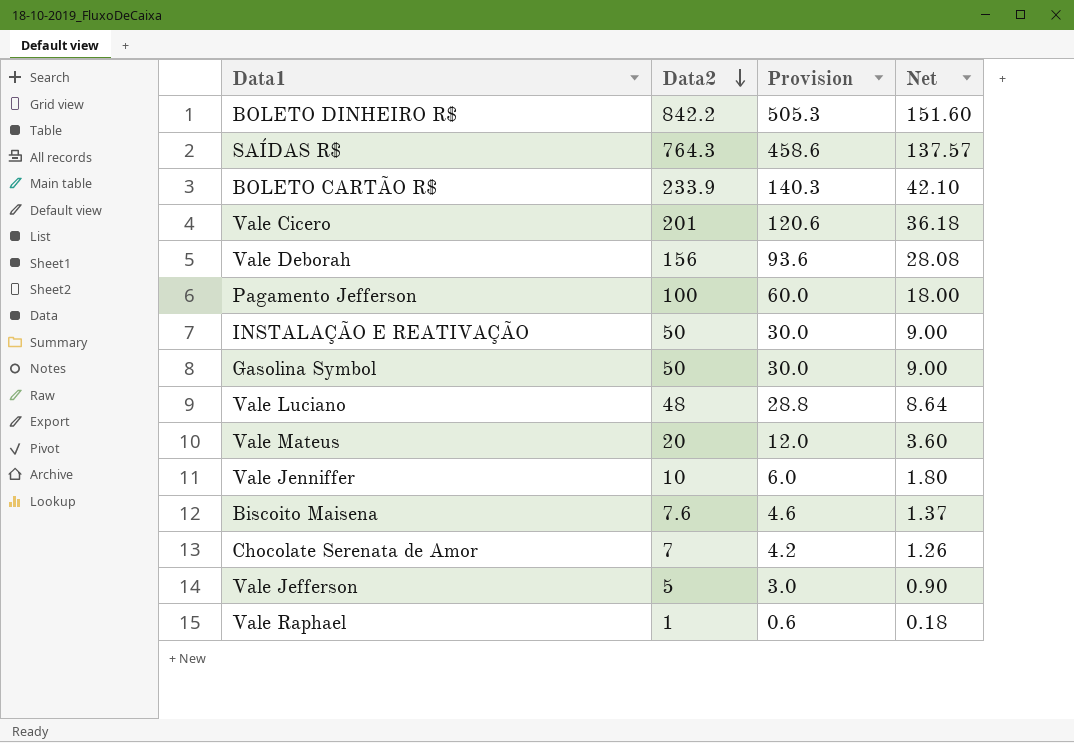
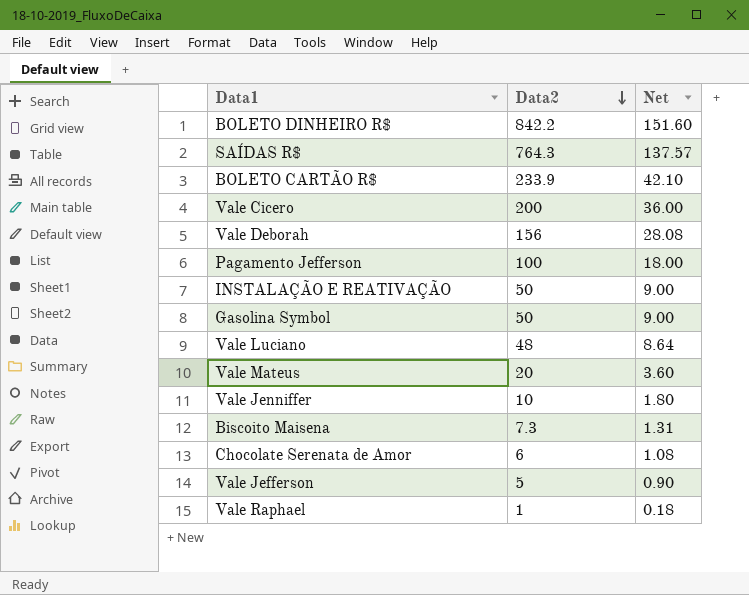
column Provision | formula: [Data2] * 0.6 -> none
Vale Cicero | Data2: 201 -> 200
Vale Cicero | Net: 36.18 -> 36.00
Biscoito Maisena | Data2: 7.6 -> 7.3
Biscoito Maisena | Net: 1.37 -> 1.31
Chocolate Serenata de Amor | Data2: 7 -> 6
Chocolate Serenata de Amor | Net: 1.26 -> 1.08

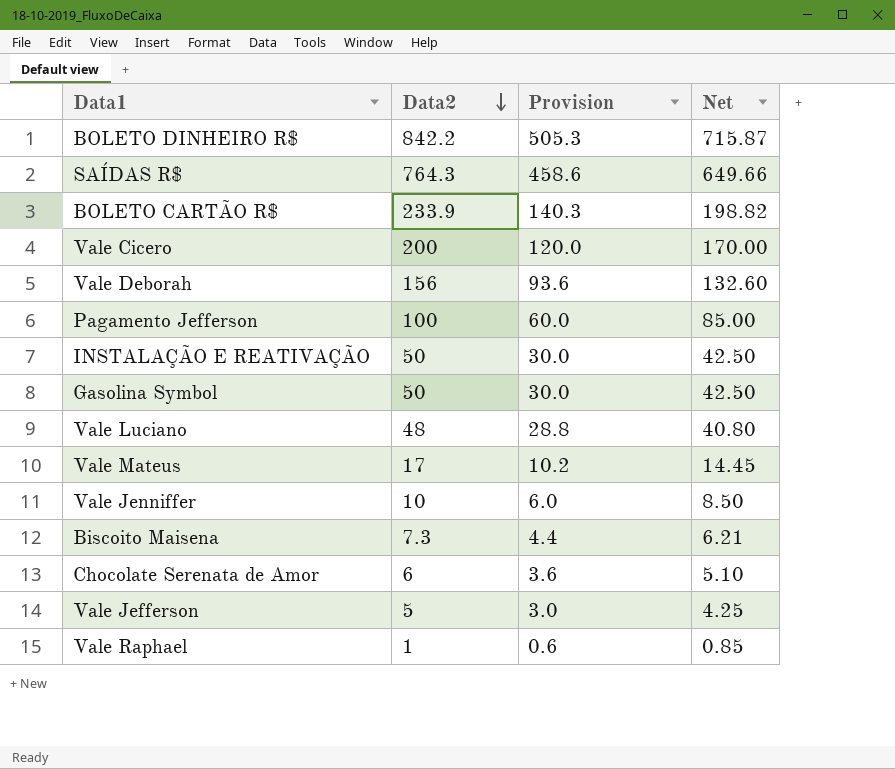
column Provision | formula: none -> [Data2] * 0.6
column Net | formula: [Data2] * 0.18 -> [Data2] * 0.85
Vale Mateus | Data2: 20 -> 17

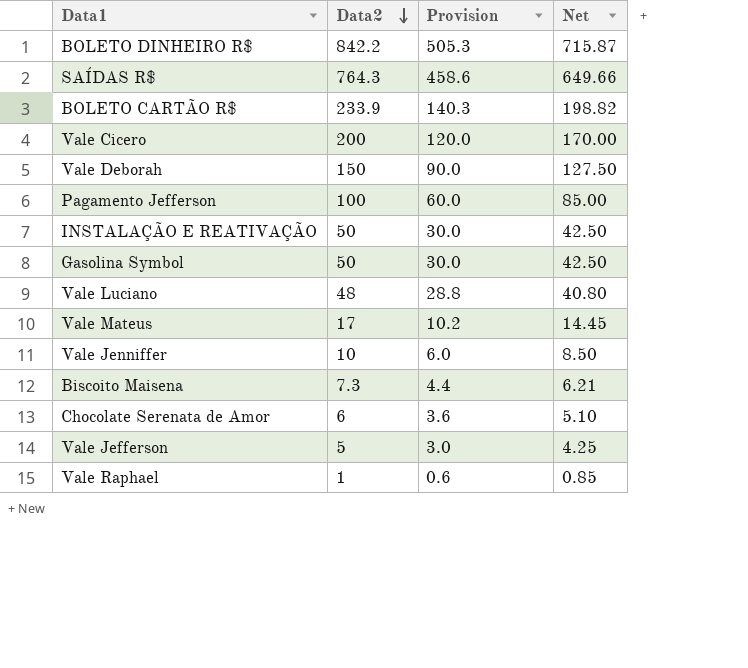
Vale Deborah | Data2: 156 -> 150
Vale Deborah | Provision: 93.6 -> 90.0
Vale Deborah | Net: 132.60 -> 127.50

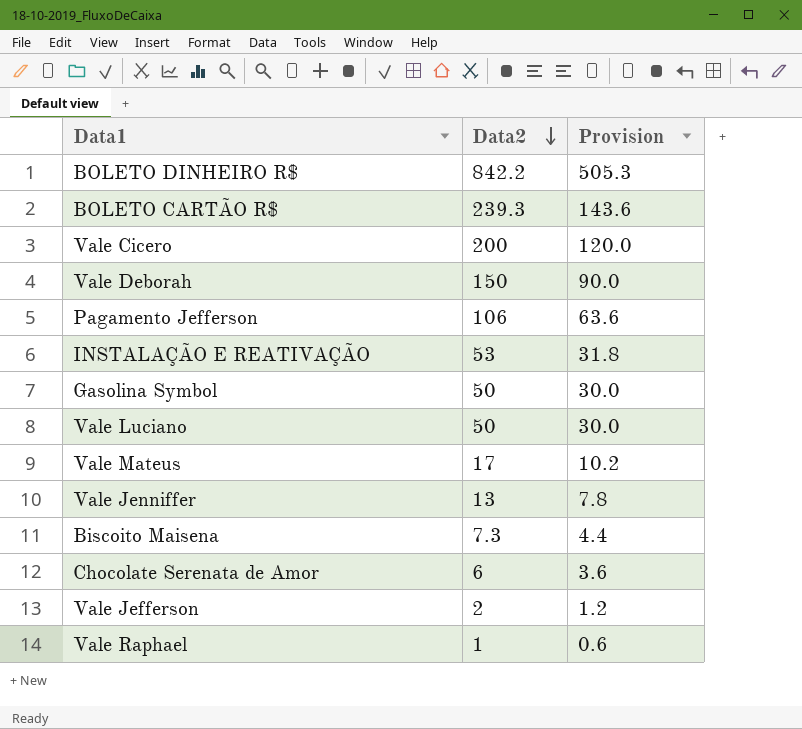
column Net | formula: [Data2] * 0.85 -> none
row SAÍDAS R$: 764.3 | 458.6 | 649.66 -> none
BOLETO CARTÃO R$ | Data2: 233.9 -> 239.3
BOLETO CARTÃO R$ | Provision: 140.3 -> 143.6
Pagamento Jefferson | Data2: 100 -> 106
Pagamento Jefferson | Provision: 60.0 -> 63.6
INSTALAÇÃO E REATIVAÇÃO | Data2: 50 -> 53
INSTALAÇÃO E REATIVAÇÃO | Provision: 30.0 -> 31.8
Vale Luciano | Data2: 48 -> 50
Vale Luciano | Provision: 28.8 -> 30.0
Vale Jenniffer | Data2: 10 -> 13
Vale Jenniffer | Provision: 6.0 -> 7.8
Vale Jefferson | Data2: 5 -> 2
Vale Jefferson | Provision: 3.0 -> 1.2

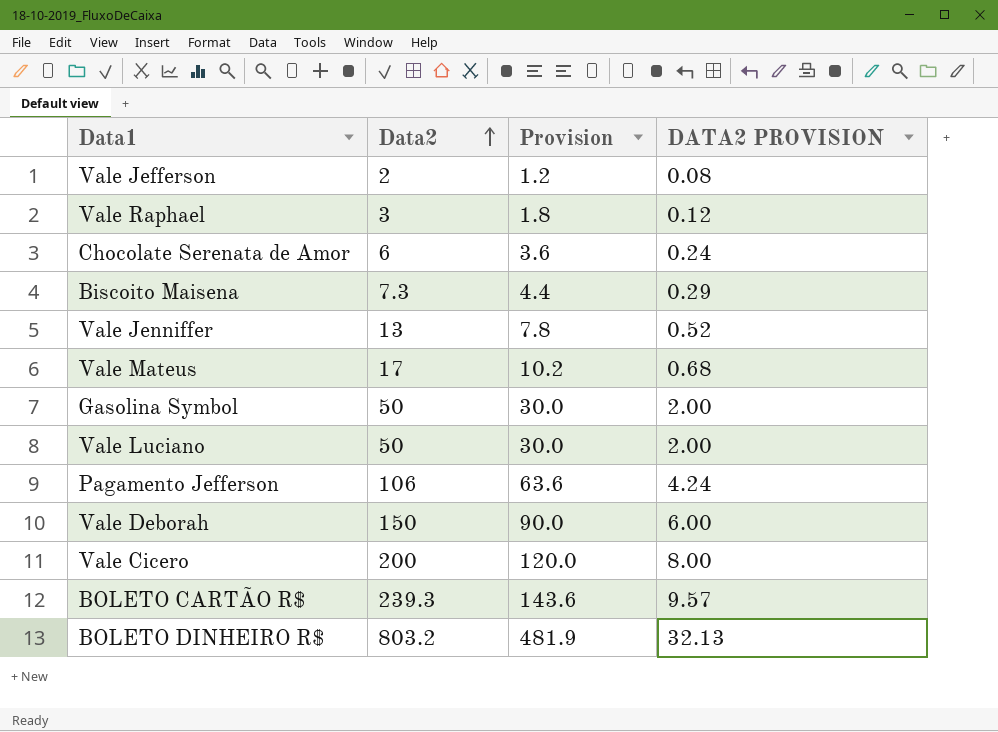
row order: Data2 descending -> Data2 ascending
column DATA2 PROVISION | formula: none -> [Data2] * 0.04
row INSTALAÇÃO E REATIVAÇÃO: 53 | 31.8 -> none
Vale Raphael | Data2: 1 -> 3
Vale Raphael | Provision: 0.6 -> 1.8
BOLETO DINHEIRO R$ | Data2: 842.2 -> 803.2
BOLETO DINHEIRO R$ | Provision: 505.3 -> 481.9

